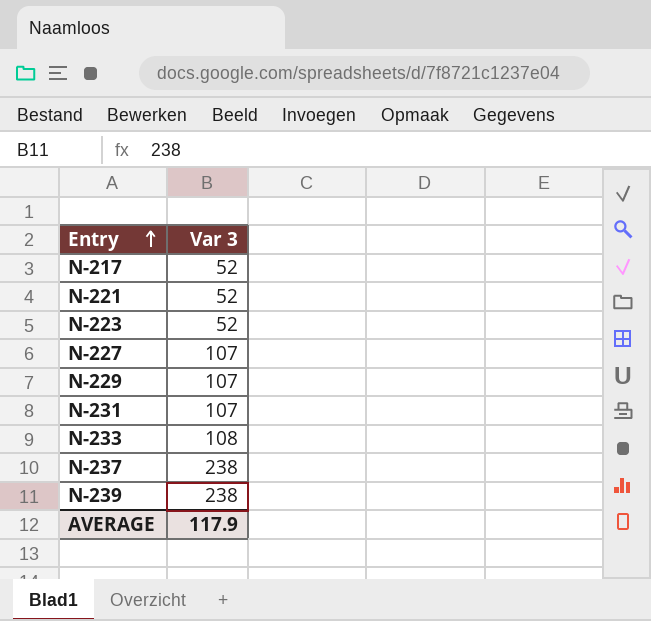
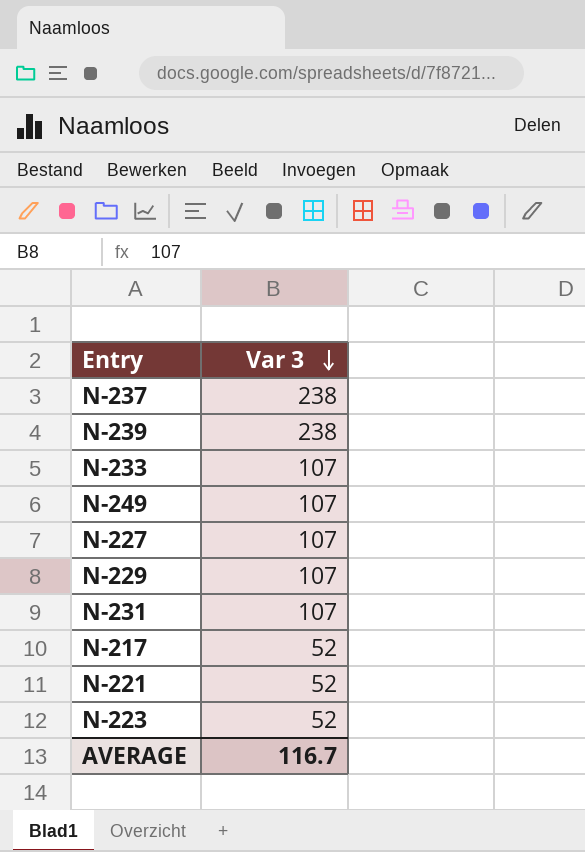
row order: Entry ascending -> Var 3 descending
N-233 | Var 3: 108 -> 107
row N-249: none -> 107
AVERAGE | Var 3: 117.9 -> 116.7

